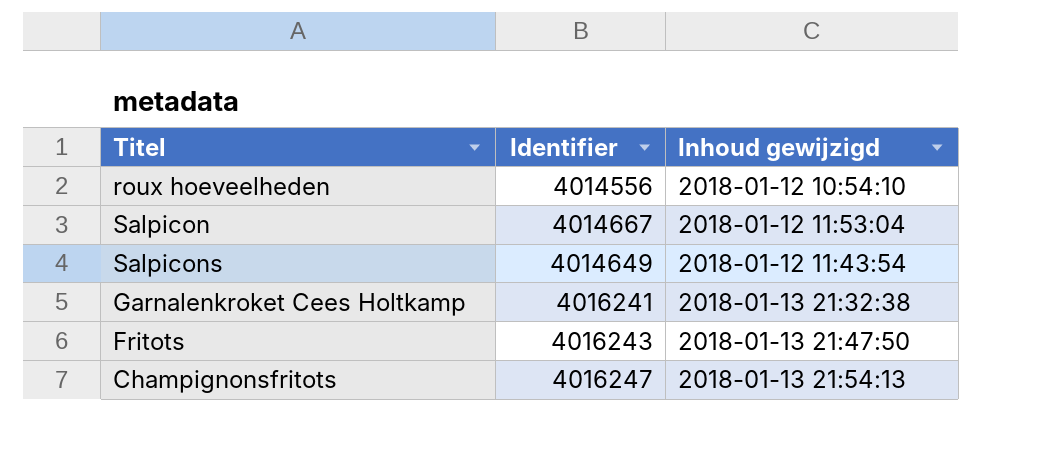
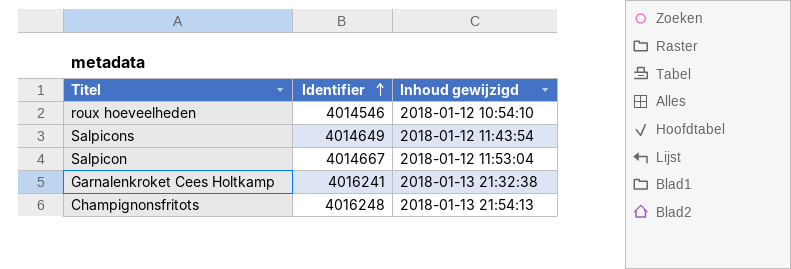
row order: none -> Identifier ascending
row Fritots: 4016243 | 2018-01-13 21:47:50 -> none
roux hoeveelheden | Identifier: 4014556 -> 4014546
Champignonsfritots | Identifier: 4016247 -> 4016248

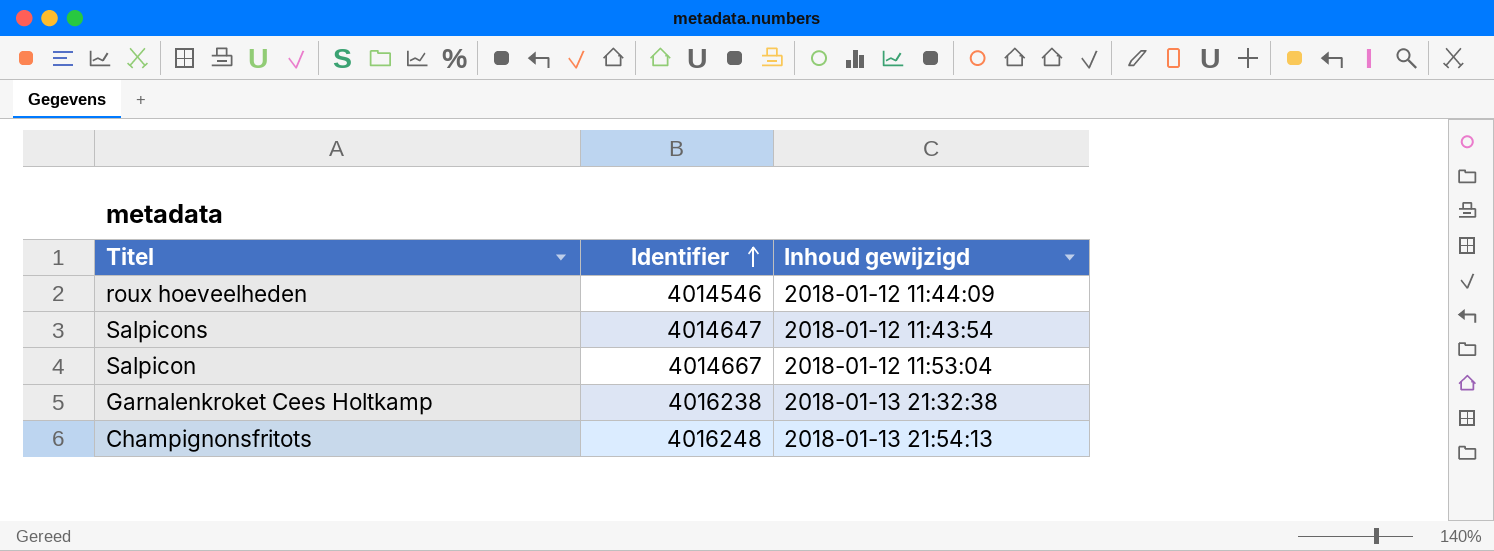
roux hoeveelheden | Inhoud gewijzigd: 2018-01-12 10:54:10 -> 2018-01-12 11:44:09
Salpicons | Identifier: 4014649 -> 4014647
Garnalenkroket Cees Holtkamp | Identifier: 4016241 -> 4016238

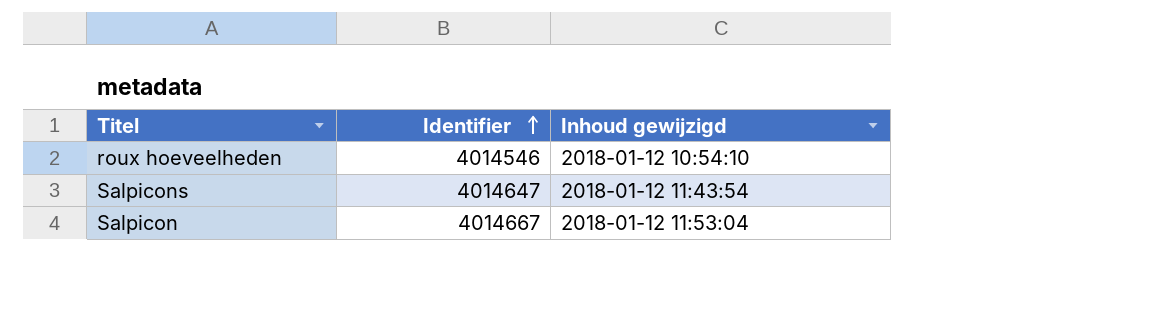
row Garnalenkroket Cees Holtkamp: 4016238 | 2018-01-13 21:32:38 -> none
row Champignonsfritots: 4016248 | 2018-01-13 21:54:13 -> none
roux hoeveelheden | Inhoud gewijzigd: 2018-01-12 11:44:09 -> 2018-01-12 10:54:10

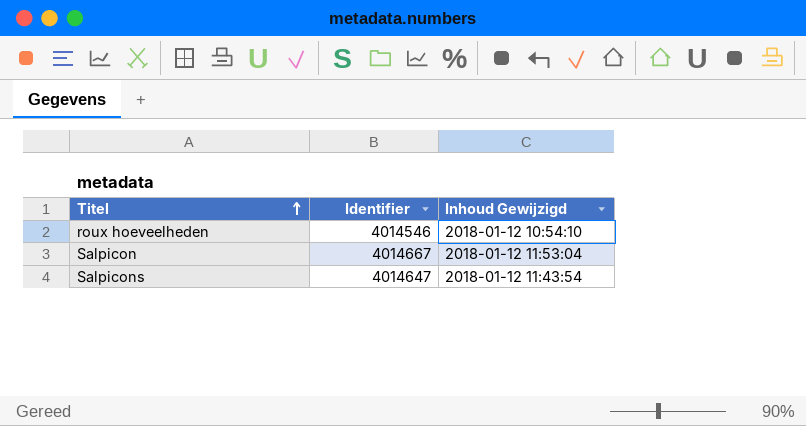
row order: Identifier ascending -> Titel ascending
column name: Inhoud gewijzigd -> Inhoud Gewijzigd

